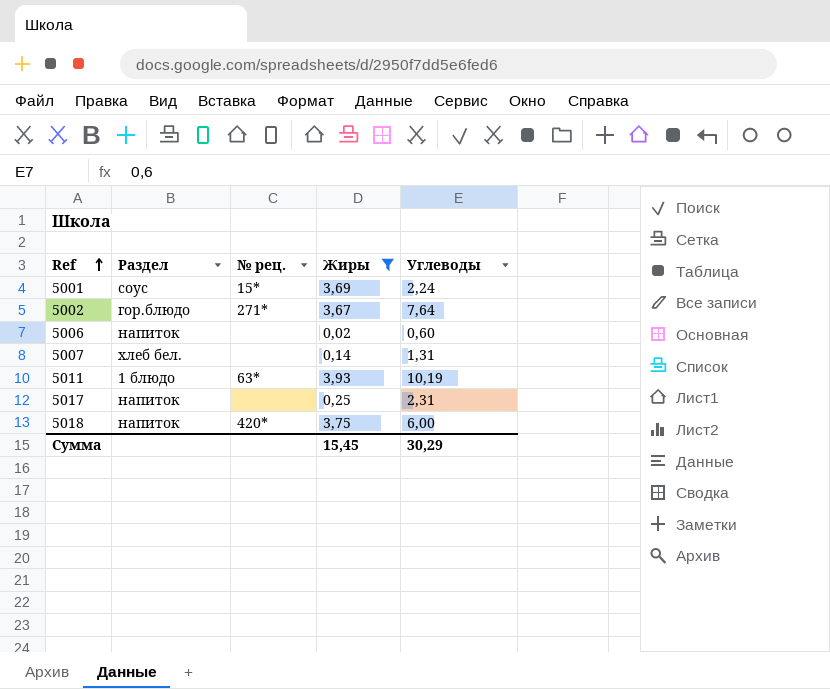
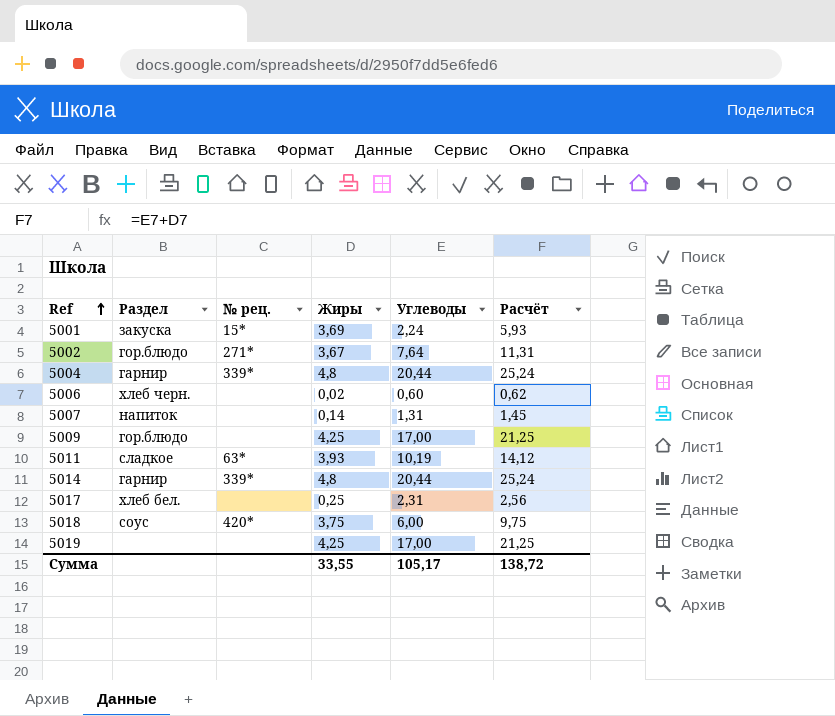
filter: Жиры <= 3,93 -> none
column Расчёт | formula: none -> [Жиры] + [Углеводы]
5001 | Раздел: соус -> закуска
5006 | Раздел: напиток -> хлеб черн.
5007 | Раздел: хлеб бел. -> напиток
5011 | Раздел: 1 блюдо -> сладкое
5017 | Раздел: напиток -> хлеб бел.
5018 | Раздел: напиток -> соус
Сумма | Жиры: 15,45 -> 33,55
Сумма | Углеводы: 30,29 -> 105,17

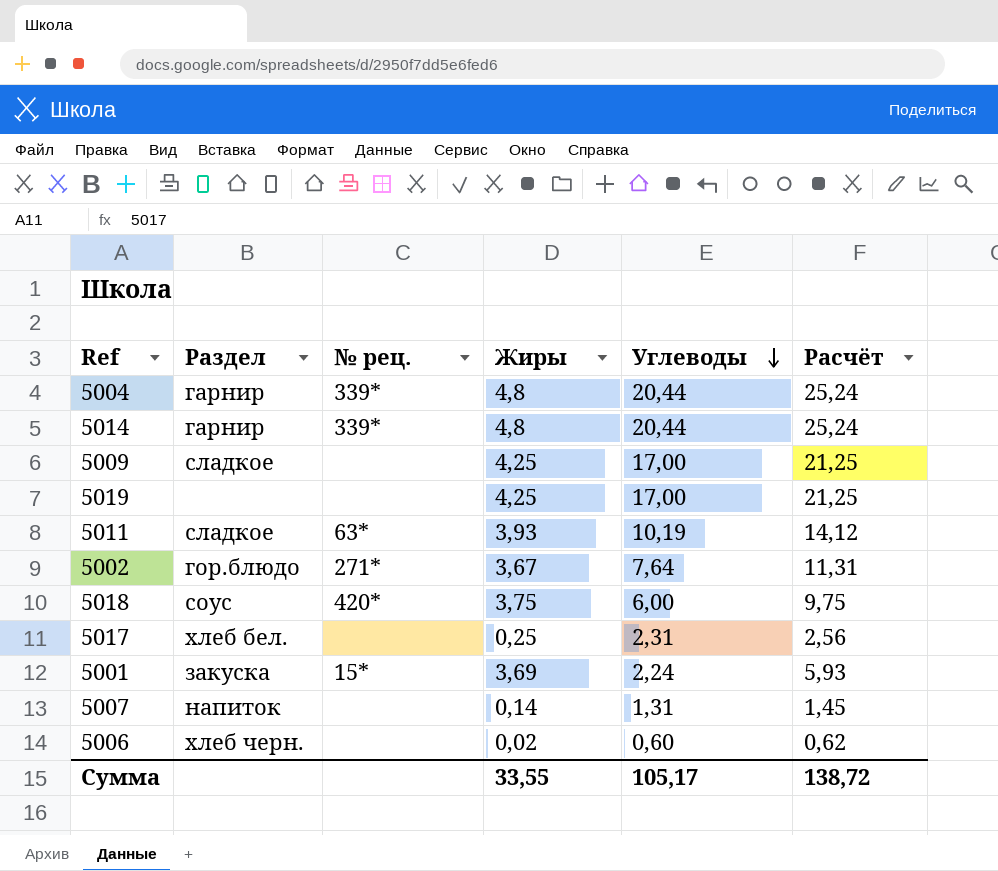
row order: Ref ascending -> Углеводы descending
5009 | Раздел: гор.блюдо -> сладкое

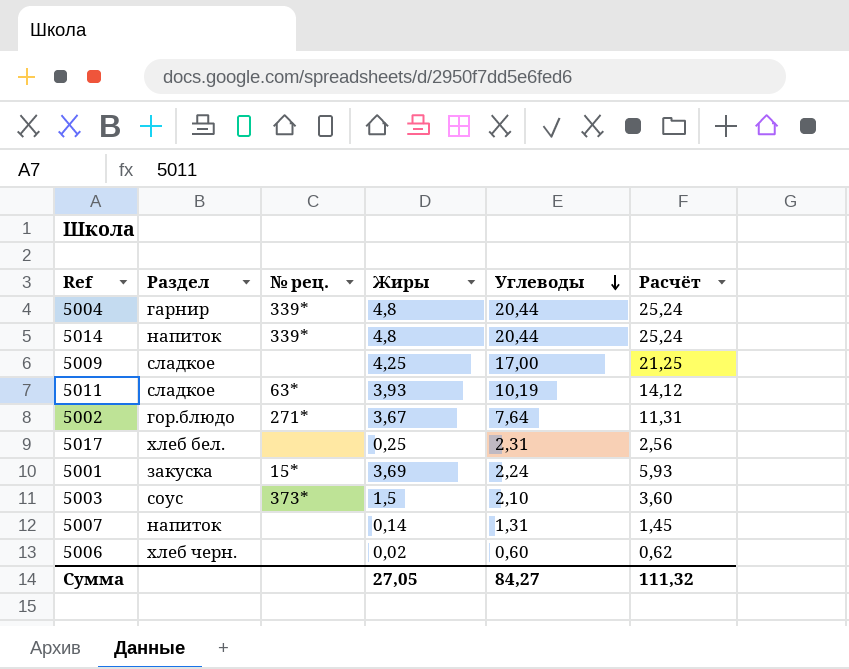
row 5019: none | none | 4,25 | 17,00 | 21,25 -> none
row 5018: соус | 420* | 3,75 | 6,00 | 9,75 -> none
5014 | Раздел: гарнир -> напиток
row 5003: none -> соус | 373* | 1,5 | 2,10 | 3,60
Сумма | Жиры: 33,55 -> 27,05
Сумма | Углеводы: 105,17 -> 84,27
Сумма | Расчёт: 138,72 -> 111,32

